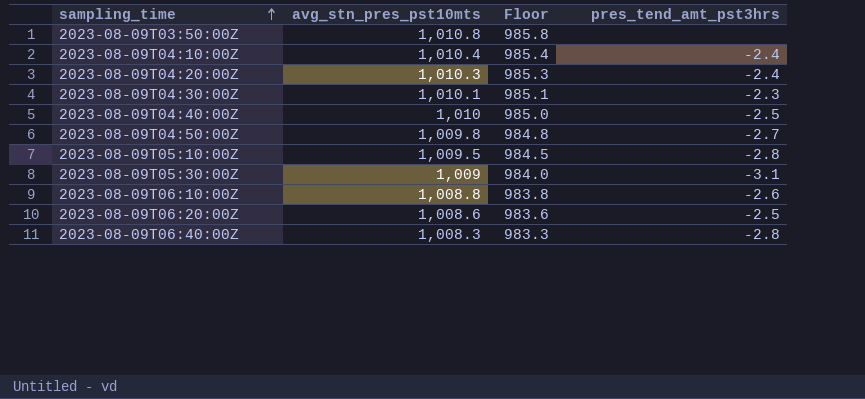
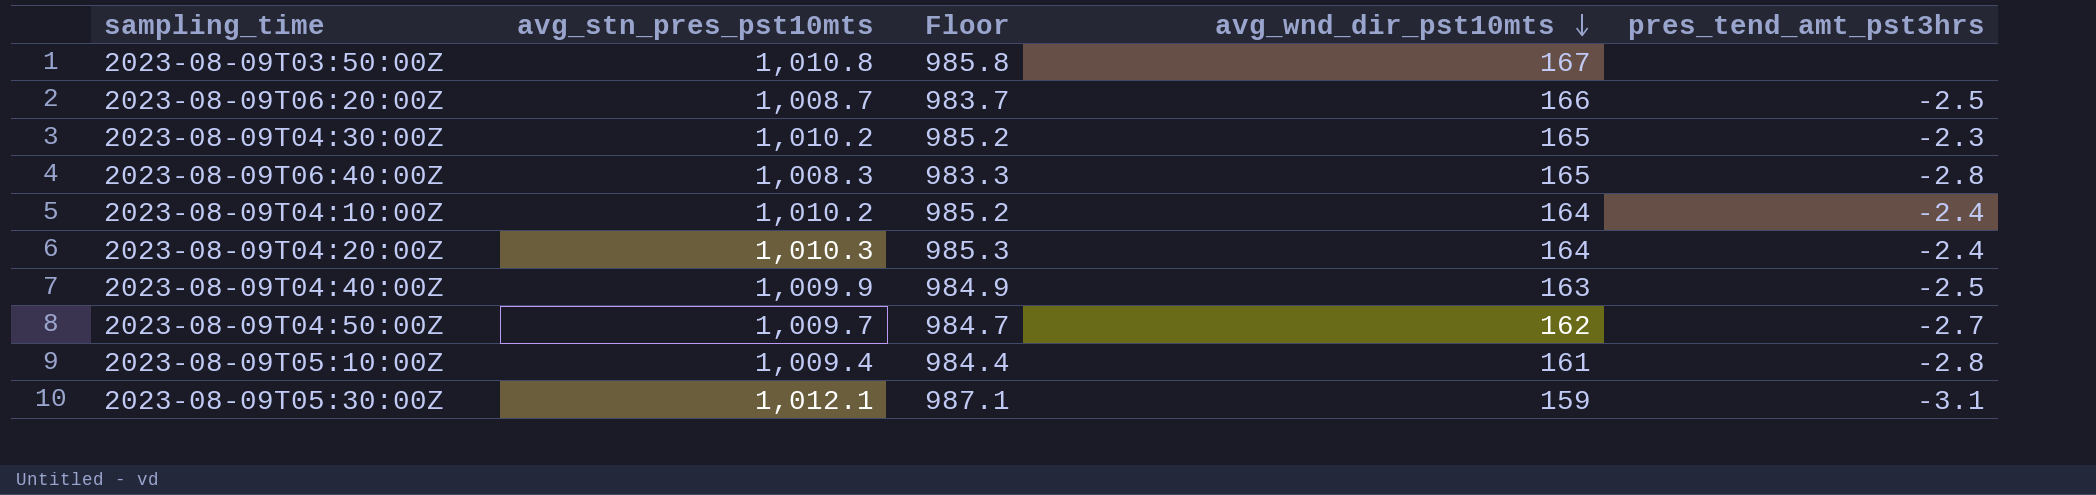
row order: sampling_time ascending -> avg_wnd_dir_pst10mts descending
column avg_wnd_dir_pst10mts | position: none -> 4
row 2023-08-09T06:10:00Z: 1,008.8 | 983.8 | -2.6 -> none
2023-08-09T06:20:00Z | avg_stn_pres_pst10mts: 1,008.6 -> 1,008.7
2023-08-09T06:20:00Z | Floor: 983.6 -> 983.7
2023-08-09T04:30:00Z | avg_stn_pres_pst10mts: 1,010.1 -> 1,010.2
2023-08-09T04:30:00Z | Floor: 985.1 -> 985.2
2023-08-09T04:10:00Z | avg_stn_pres_pst10mts: 1,010.4 -> 1,010.2
2023-08-09T04:10:00Z | Floor: 985.4 -> 985.2
2023-08-09T04:40:00Z | avg_stn_pres_pst10mts: 1,010 -> 1,009.9
2023-08-09T04:40:00Z | Floor: 985.0 -> 984.9
2023-08-09T04:50:00Z | avg_stn_pres_pst10mts: 1,009.8 -> 1,009.7
2023-08-09T04:50:00Z | Floor: 984.8 -> 984.7
2023-08-09T05:10:00Z | avg_stn_pres_pst10mts: 1,009.5 -> 1,009.4
2023-08-09T05:10:00Z | Floor: 984.5 -> 984.4
2023-08-09T05:30:00Z | avg_stn_pres_pst10mts: 1,009 -> 1,012.1
2023-08-09T05:30:00Z | Floor: 984.0 -> 987.1

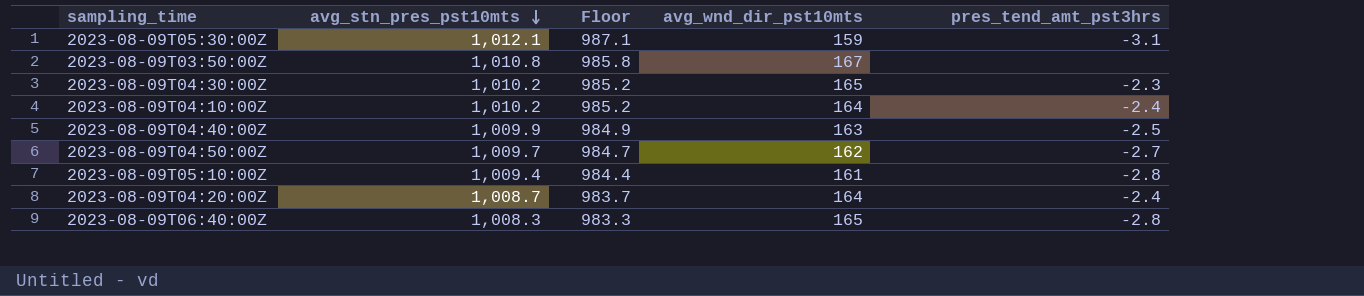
row order: avg_wnd_dir_pst10mts descending -> avg_stn_pres_pst10mts descending
row 2023-08-09T06:20:00Z: 1,008.7 | 983.7 | 166 | -2.5 -> none
2023-08-09T04:20:00Z | avg_stn_pres_pst10mts: 1,010.3 -> 1,008.7
2023-08-09T04:20:00Z | Floor: 985.3 -> 983.7

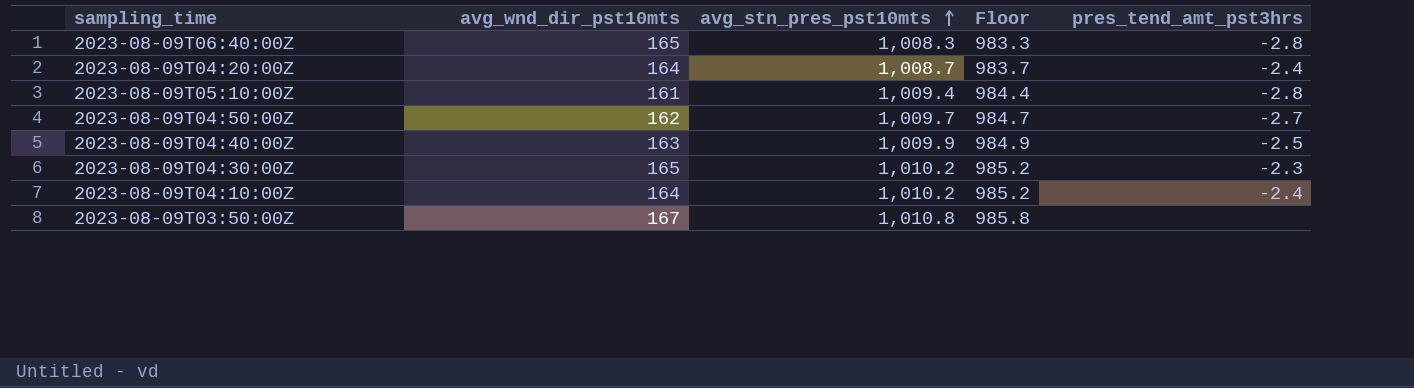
row order: avg_stn_pres_pst10mts descending -> avg_stn_pres_pst10mts ascending
column avg_wnd_dir_pst10mts | position: 4 -> 2
row 2023-08-09T05:30:00Z: 1,012.1 | 987.1 | 159 | -3.1 -> none

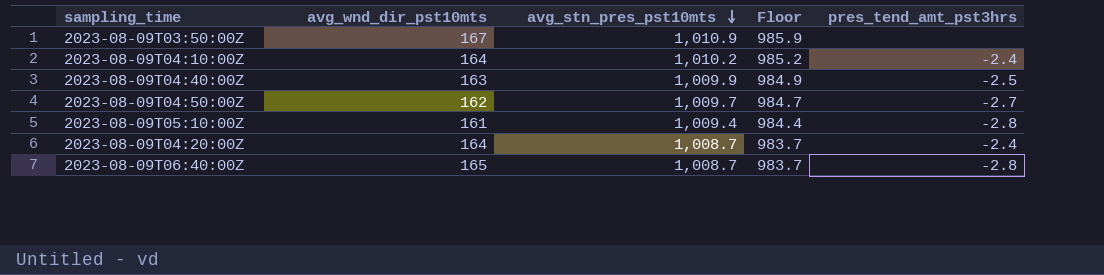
row order: avg_stn_pres_pst10mts ascending -> avg_stn_pres_pst10mts descending
row 2023-08-09T04:30:00Z: 165 | 1,010.2 | 985.2 | -2.3 -> none
2023-08-09T03:50:00Z | avg_stn_pres_pst10mts: 1,010.8 -> 1,010.9
2023-08-09T03:50:00Z | Floor: 985.8 -> 985.9
2023-08-09T06:40:00Z | avg_stn_pres_pst10mts: 1,008.3 -> 1,008.7
2023-08-09T06:40:00Z | Floor: 983.3 -> 983.7

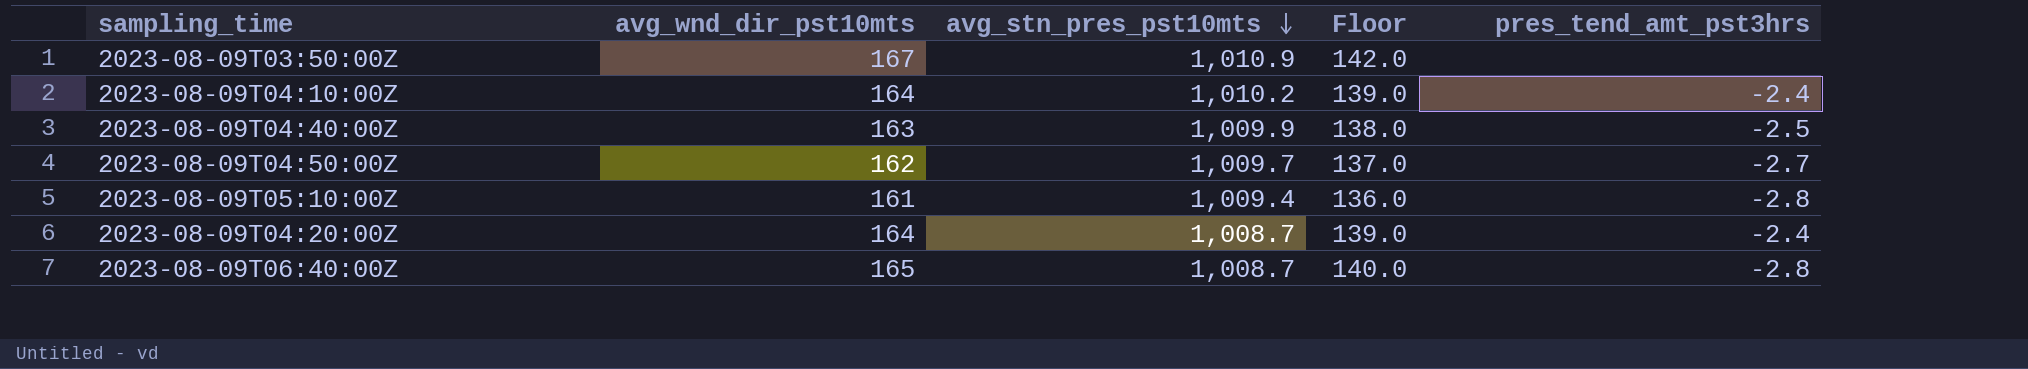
column Floor | formula: [avg_stn_pres_pst10mts] - 25 -> [avg_wnd_dir_pst10mts] - 25

